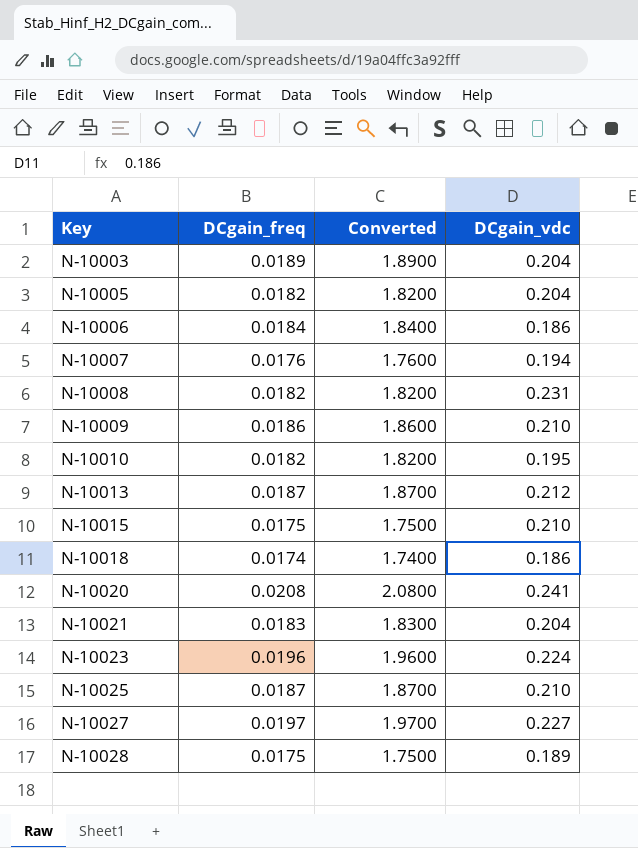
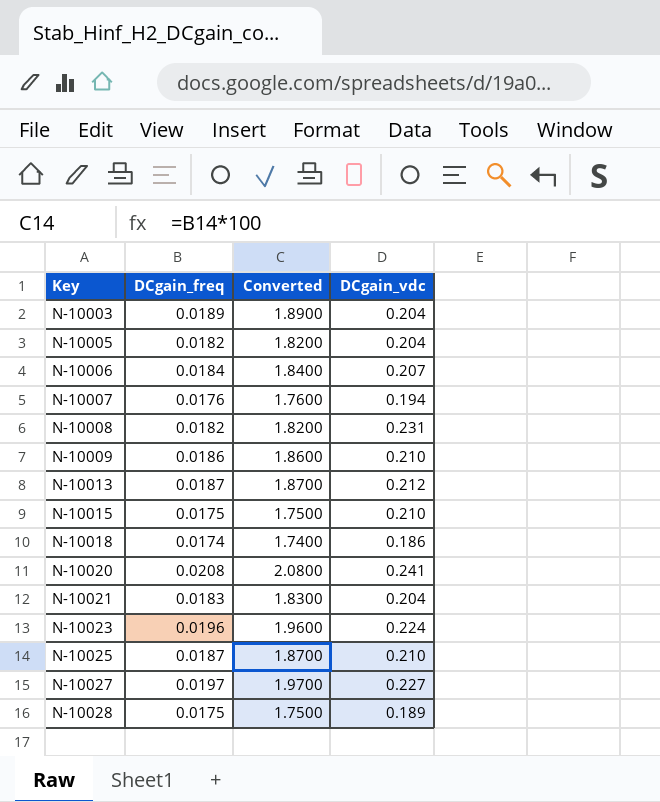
row N-10010: 0.0182 | 1.8200 | 0.195 -> none
N-10006 | DCgain_vdc: 0.186 -> 0.207

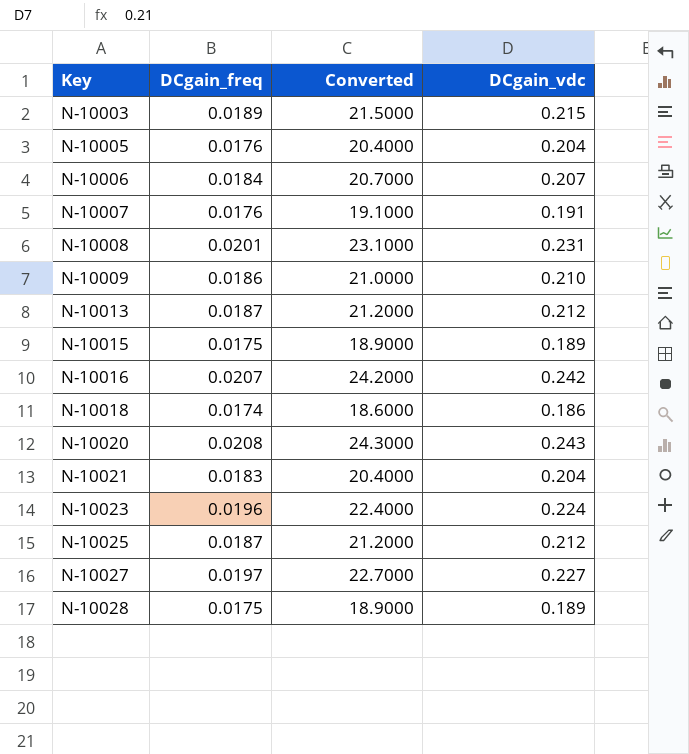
column Converted | formula: [DCgain_freq] * 100 -> [DCgain_vdc] * 100
N-10003 | DCgain_vdc: 0.204 -> 0.215
N-10005 | DCgain_freq: 0.0182 -> 0.0176
N-10007 | DCgain_vdc: 0.194 -> 0.191
N-10008 | DCgain_freq: 0.0182 -> 0.0201
N-10015 | DCgain_vdc: 0.210 -> 0.189
row N-10016: none -> 0.0207 | 24.2000 | 0.242
N-10020 | DCgain_vdc: 0.241 -> 0.243
N-10025 | DCgain_vdc: 0.210 -> 0.212

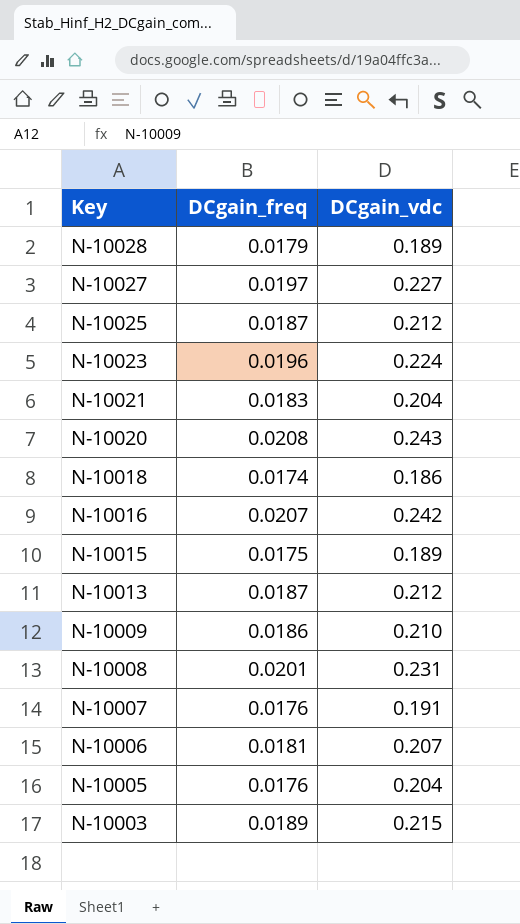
row order: Key ascending -> Key descending
column Converted | formula: [DCgain_vdc] * 100 -> none
N-10028 | DCgain_freq: 0.0175 -> 0.0179
N-10006 | DCgain_freq: 0.0184 -> 0.0181

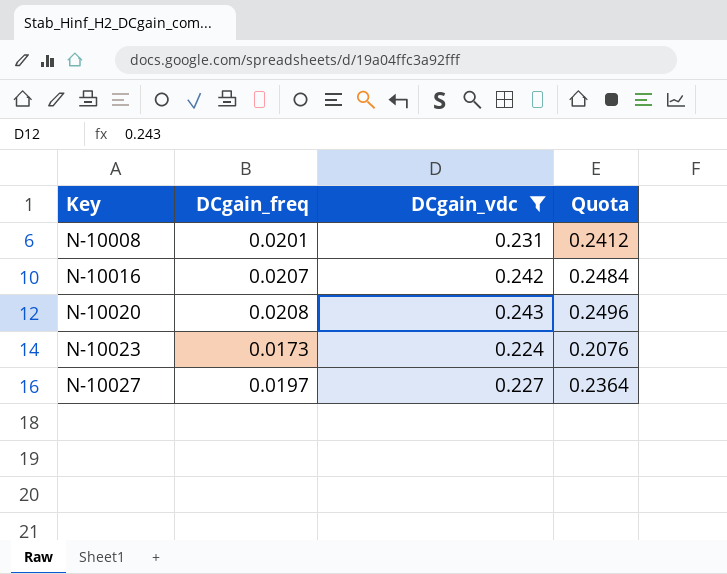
filter: none -> DCgain_vdc >= 0.224
row order: Key descending -> Key ascending
column Quota | formula: none -> [DCgain_freq] * 12
N-10023 | DCgain_freq: 0.0196 -> 0.0173

